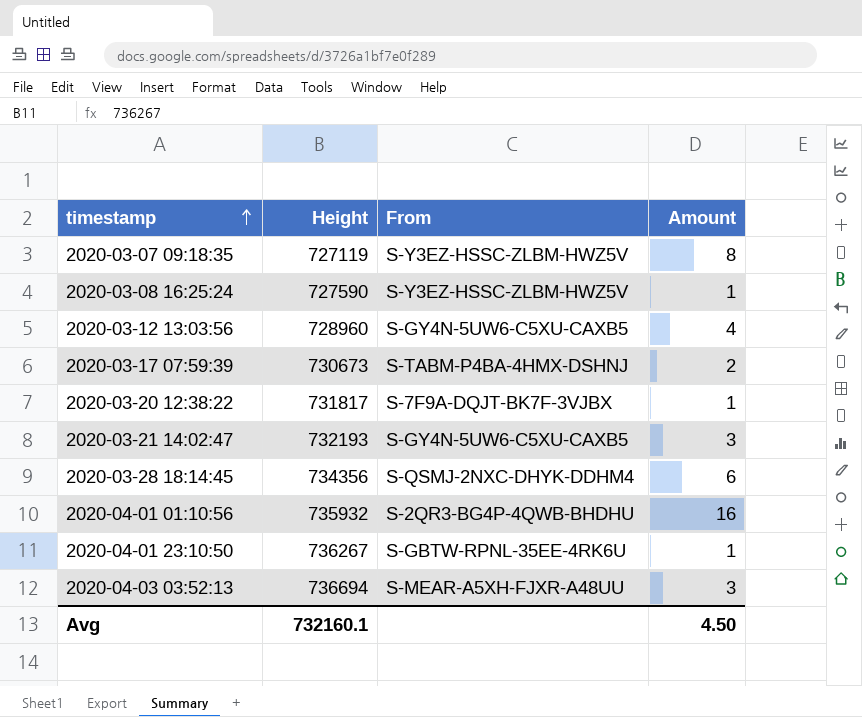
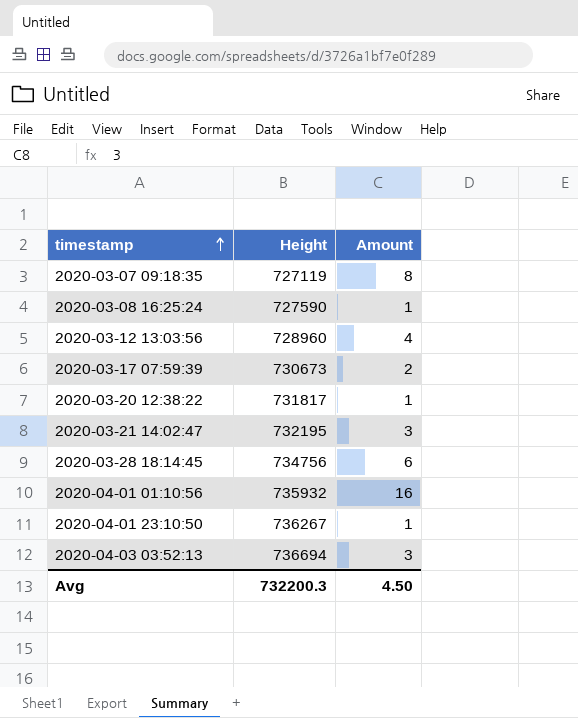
column From | position: 3 -> none
2020-03-21 14:02:47 | Height: 732193 -> 732195
2020-03-28 18:14:45 | Height: 734356 -> 734756
Avg | Height: 732160.1 -> 732200.3

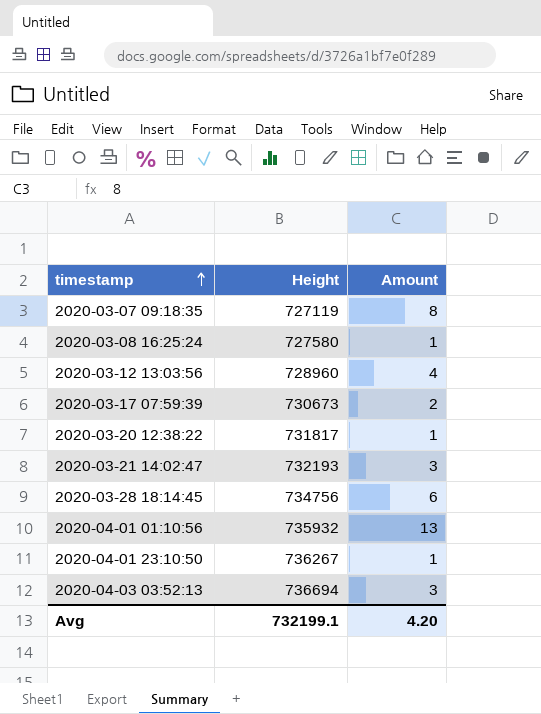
2020-03-08 16:25:24 | Height: 727590 -> 727580
2020-03-21 14:02:47 | Height: 732195 -> 732193
2020-04-01 01:10:56 | Amount: 16 -> 13
Avg | Height: 732200.3 -> 732199.1
Avg | Amount: 4.50 -> 4.20

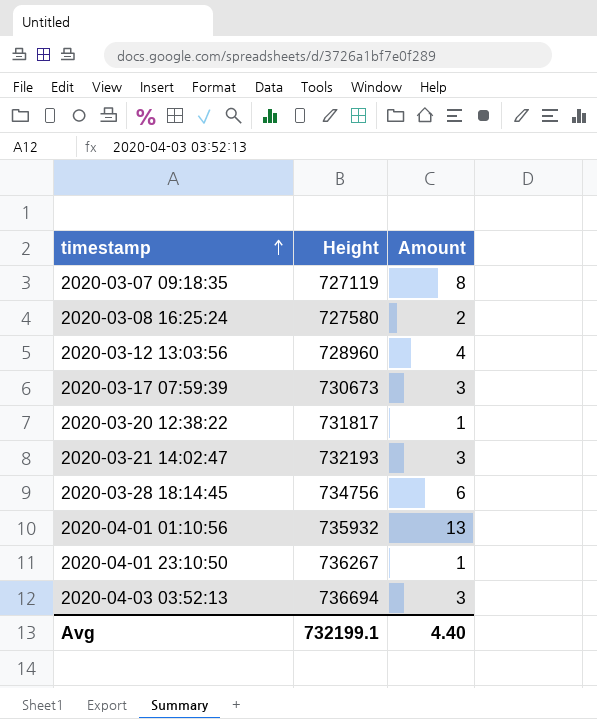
2020-03-08 16:25:24 | Amount: 1 -> 2
2020-03-17 07:59:39 | Amount: 2 -> 3
Avg | Amount: 4.20 -> 4.40

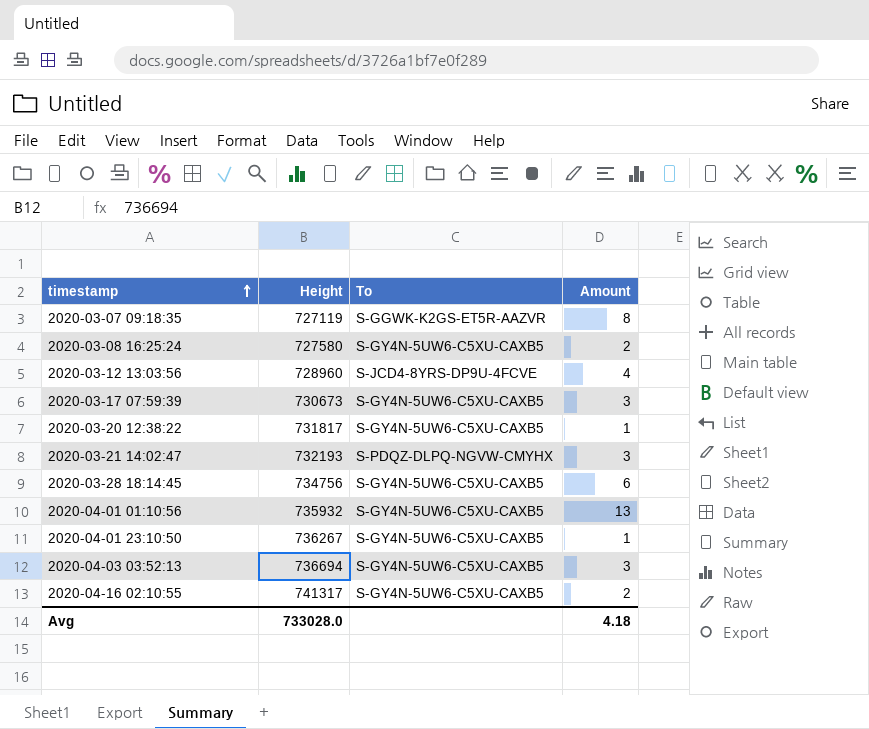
column To | position: none -> 3
row 2020-04-16 02:10:55: none -> 741317 | S-GY4N-5UW6-C5XU-CAXB5 | 2
Avg | Height: 732199.1 -> 733028.0
Avg | Amount: 4.40 -> 4.18

